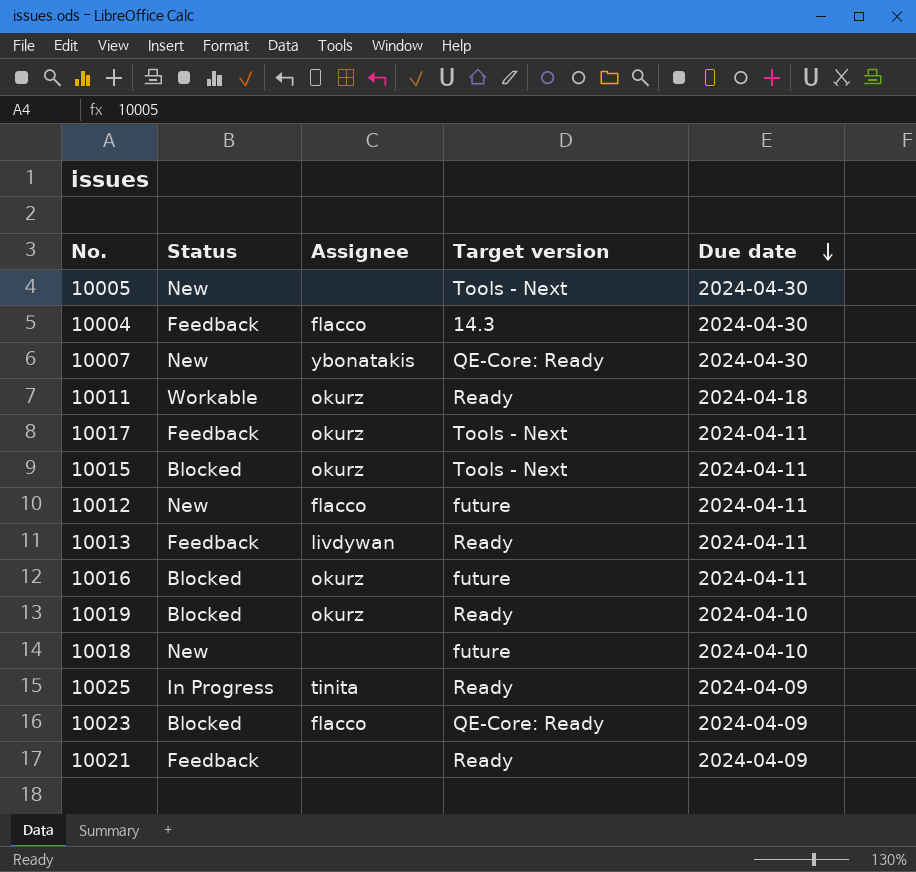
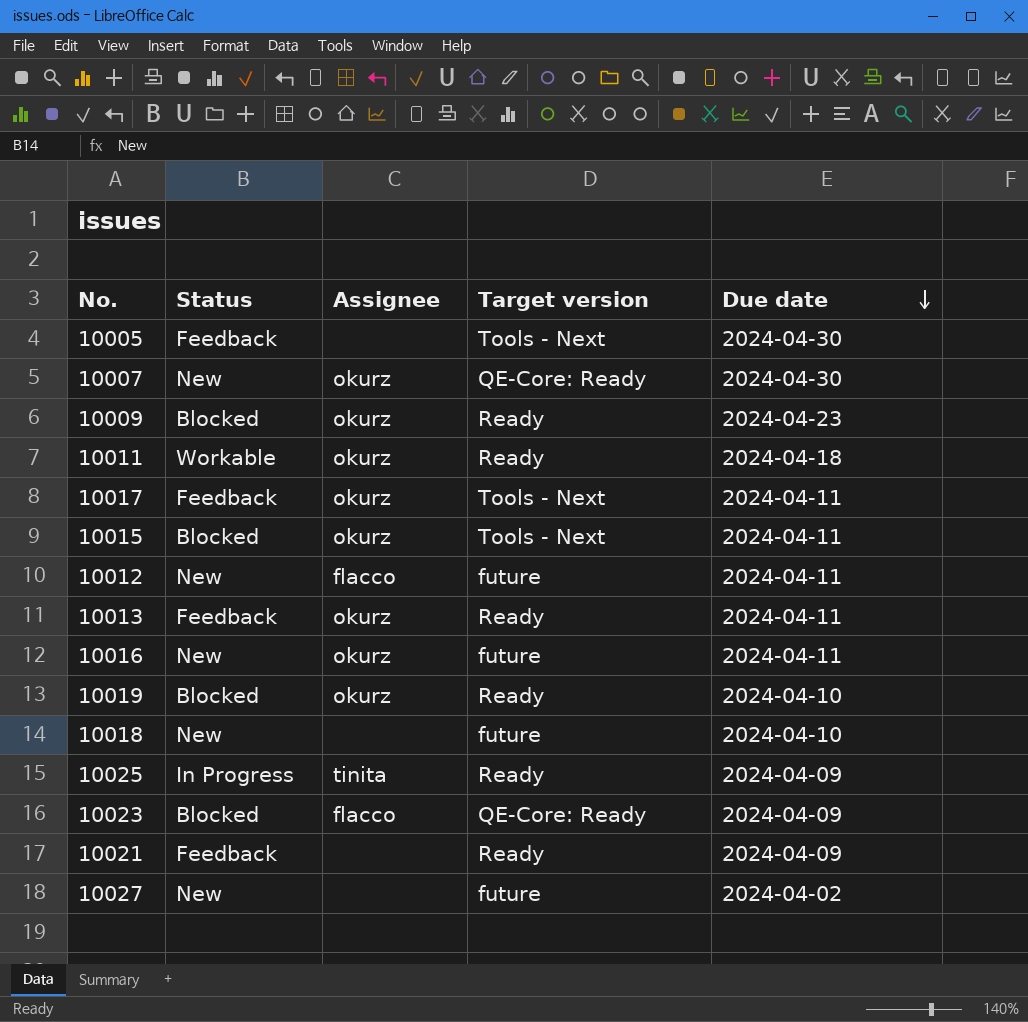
row 10004: Feedback | flacco | 14.3 | 2024-04-30 -> none
10005 | Status: New -> Feedback
10007 | Assignee: ybonatakis -> okurz
row 10009: none -> Blocked | okurz | Ready | 2024-04-23
10013 | Assignee: livdywan -> okurz
10016 | Status: Blocked -> New
row 10027: none -> New | none | future | 2024-04-02

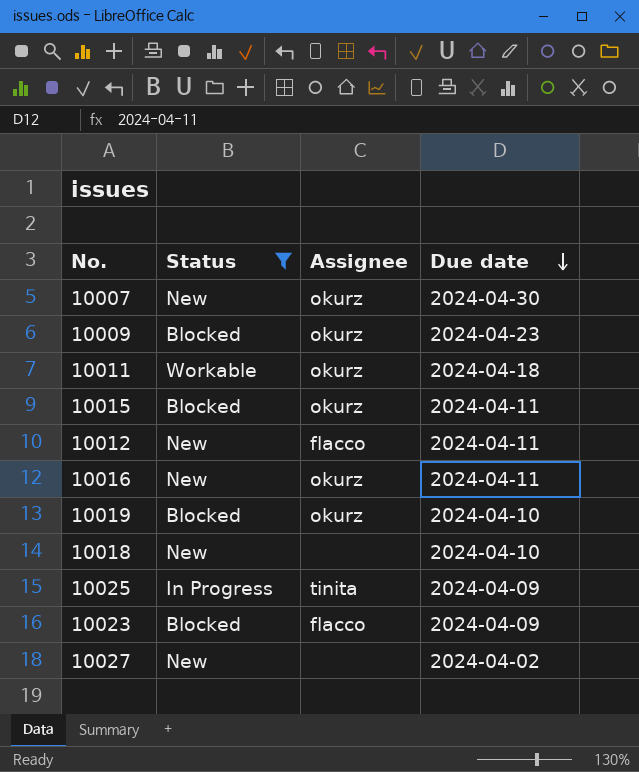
filter: none -> Status != Feedback
column Target version | position: 4 -> none

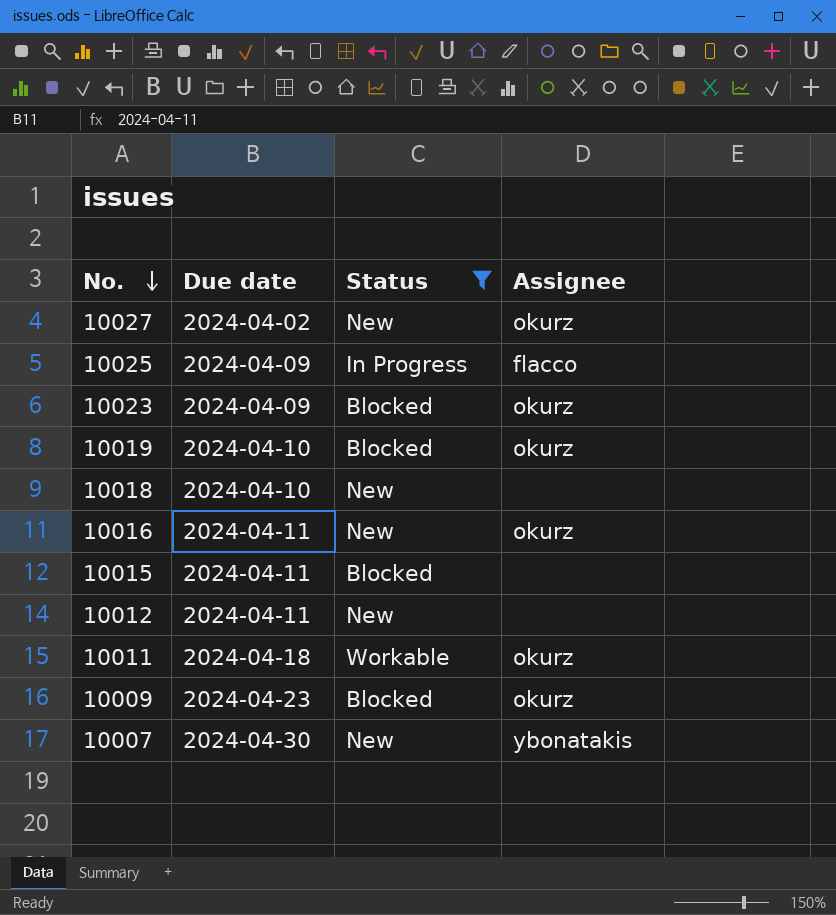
row order: Due date descending -> No. descending
column Due date | position: 4 -> 2
10027 | Assignee: none -> okurz
10025 | Assignee: tinita -> flacco
10023 | Assignee: flacco -> okurz
10015 | Assignee: okurz -> none
10012 | Assignee: flacco -> none
10007 | Assignee: okurz -> ybonatakis

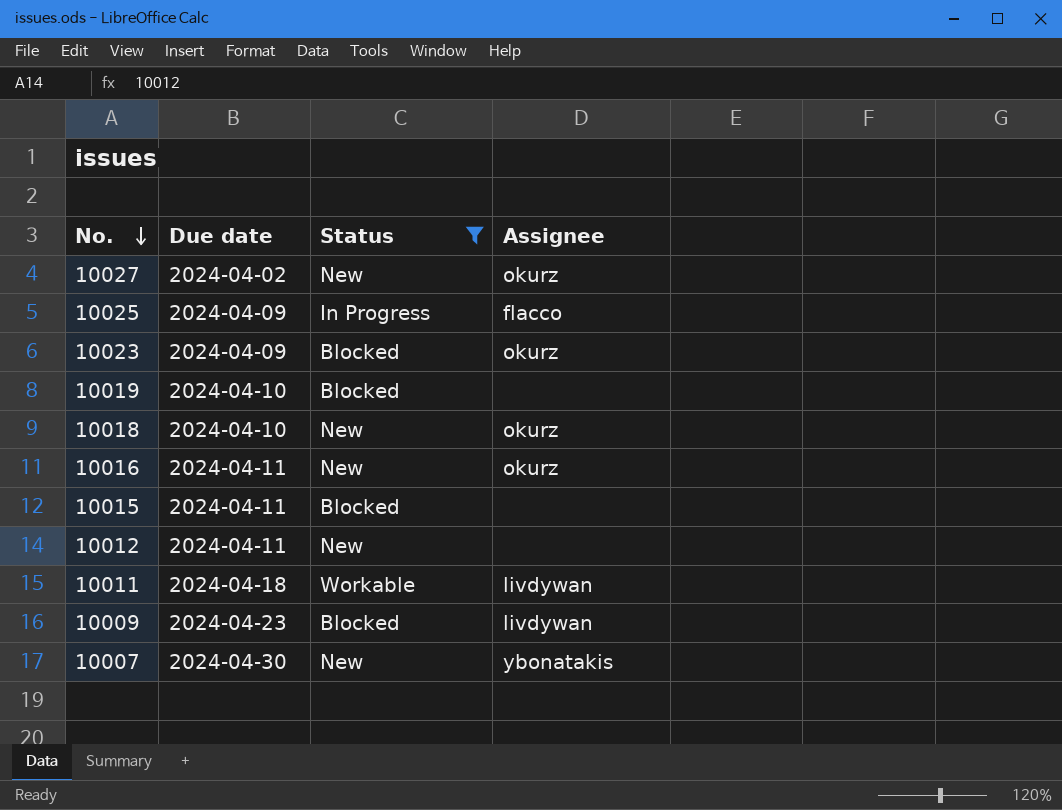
10019 | Assignee: okurz -> none
10018 | Assignee: none -> okurz
10011 | Assignee: okurz -> livdywan
10009 | Assignee: okurz -> livdywan

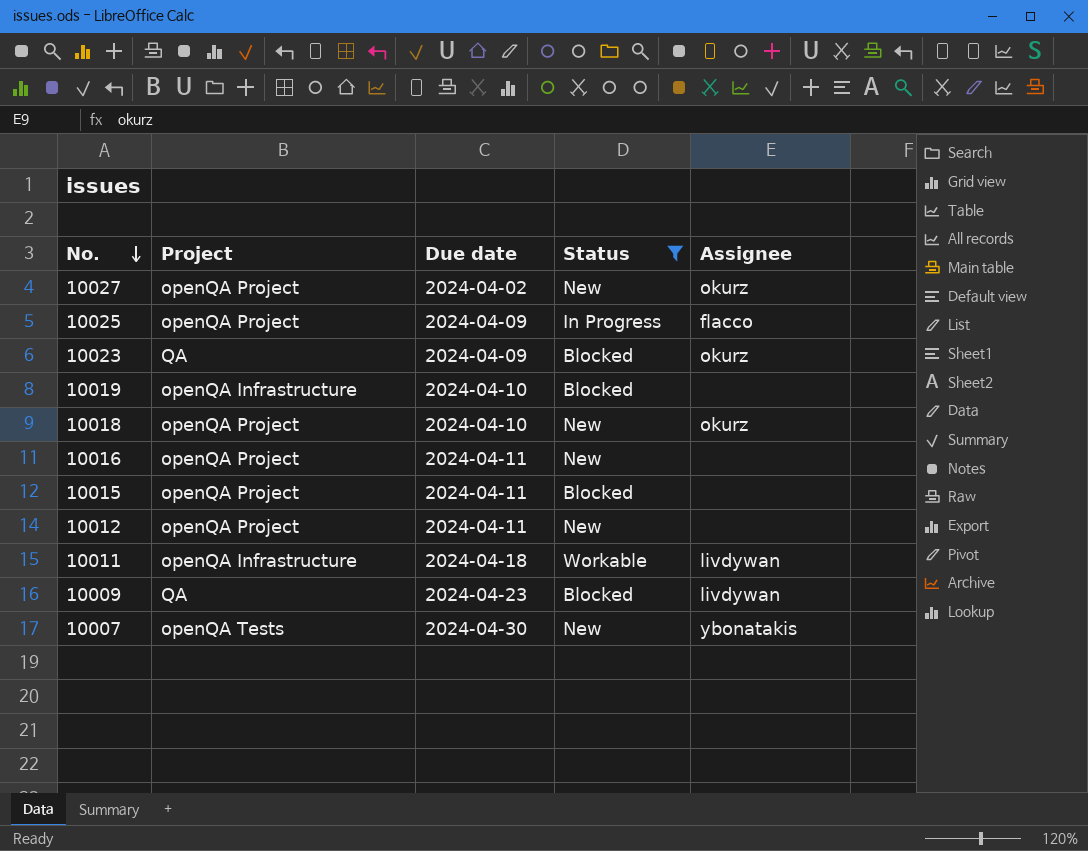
column Project | position: none -> 2
10016 | Assignee: okurz -> none

